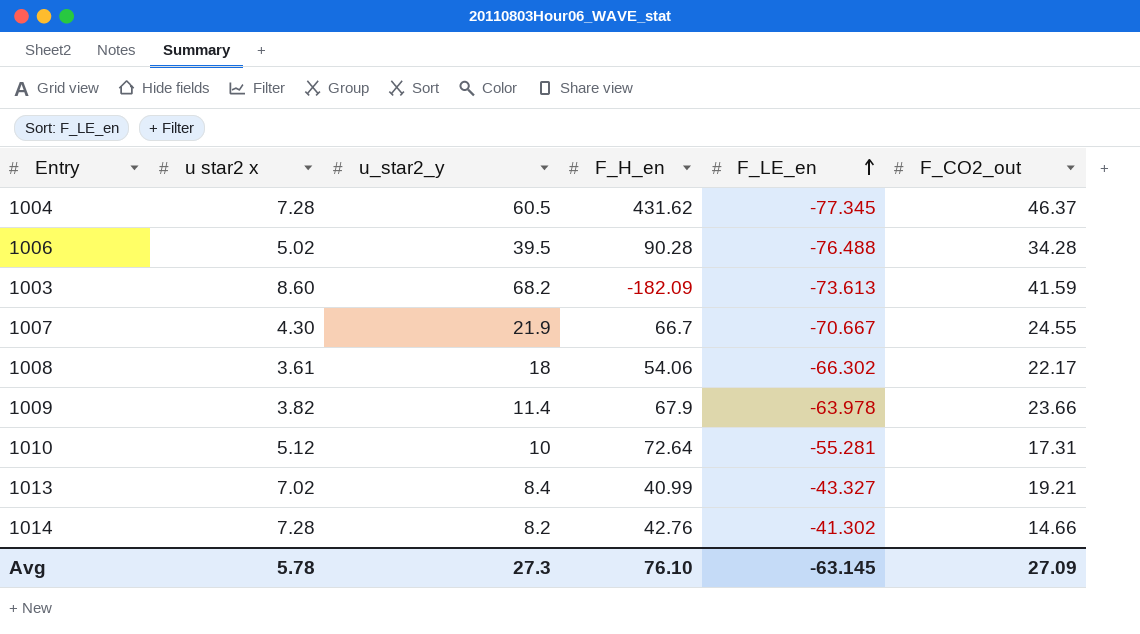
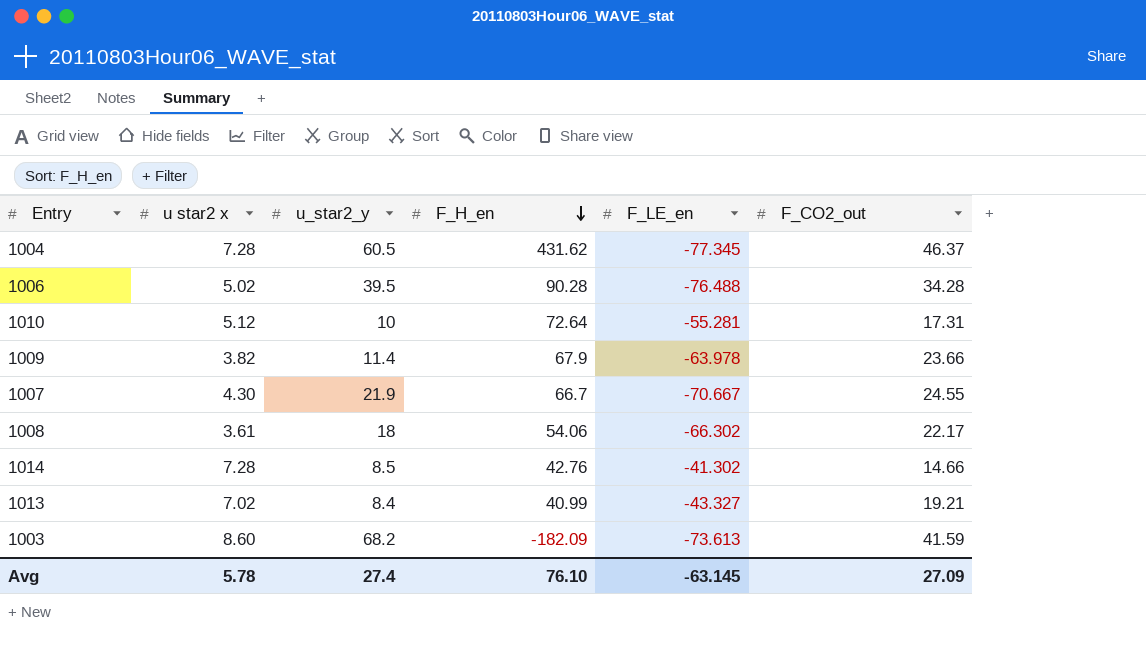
row order: F_LE_en ascending -> F_H_en descending
1014 | u_star2_y: 8.2 -> 8.5
Avg | u_star2_y: 27.3 -> 27.4

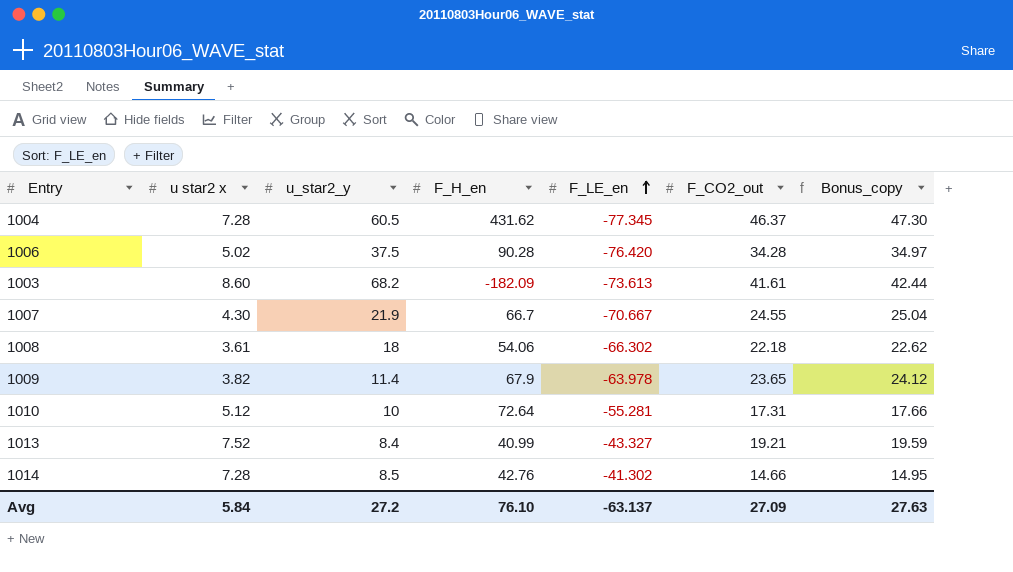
row order: F_H_en descending -> F_LE_en ascending
column Bonus_copy | formula: none -> [F_CO2_out] * 1.02
1006 | u_star2_y: 39.5 -> 37.5
1006 | F_LE_en: -76.488 -> -76.420
1003 | F_CO2_out: 41.59 -> 41.61
1008 | F_CO2_out: 22.17 -> 22.18
1009 | F_CO2_out: 23.66 -> 23.65
1013 | u star2 x: 7.02 -> 7.52
Avg | u star2 x: 5.78 -> 5.84
Avg | u_star2_y: 27.4 -> 27.2
Avg | F_LE_en: -63.145 -> -63.137

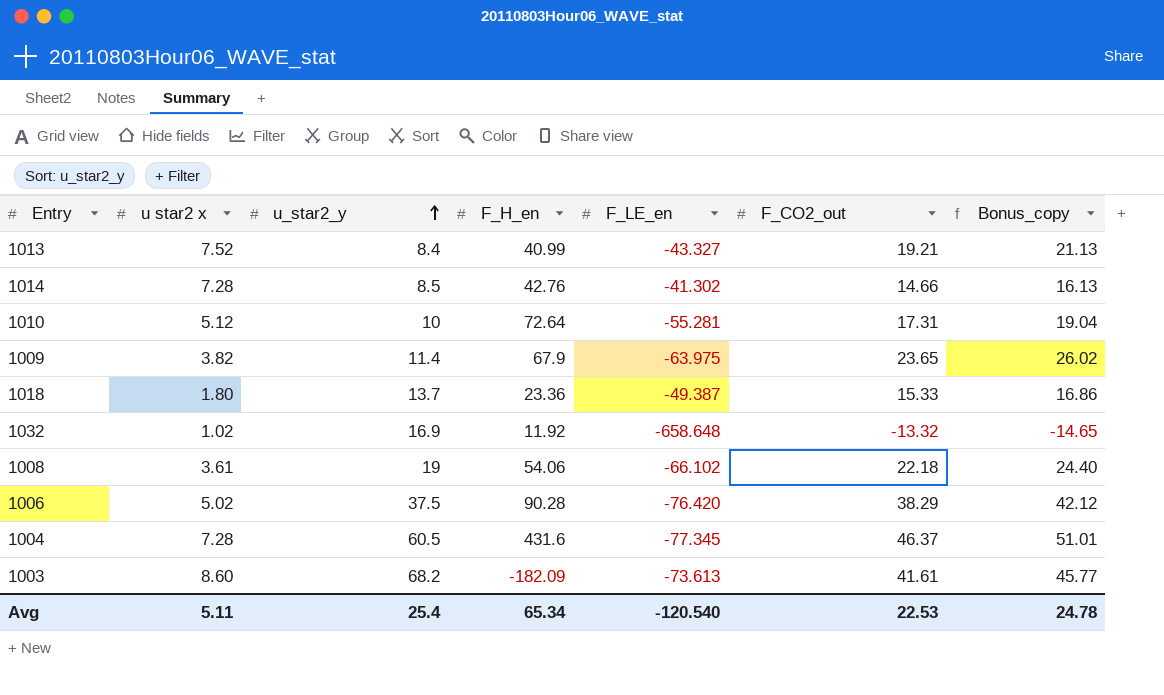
row order: F_LE_en ascending -> u_star2_y ascending
column Bonus_copy | formula: [F_CO2_out] * 1.02 -> [F_CO2_out] * 1.1
row 1007: 4.30 | 21.9 | 66.7 | -70.667 | 24.55 | 25.04 -> none
1009 | F_LE_en: -63.978 -> -63.975
row 1018: none -> 1.80 | 13.7 | 23.36 | -49.387 | 15.33 | 16.86
row 1032: none -> 1.02 | 16.9 | 11.92 | -658.648 | -13.32 | -14.65
1008 | u_star2_y: 18 -> 19
1008 | F_LE_en: -66.302 -> -66.102
1006 | F_CO2_out: 34.28 -> 38.29
1004 | F_H_en: 431.62 -> 431.6
Avg | u star2 x: 5.84 -> 5.11
Avg | u_star2_y: 27.2 -> 25.4
Avg | F_H_en: 76.10 -> 65.34
Avg | F_LE_en: -63.137 -> -120.540
Avg | F_CO2_out: 27.09 -> 22.53
Avg | Bonus_copy: 27.63 -> 24.78

